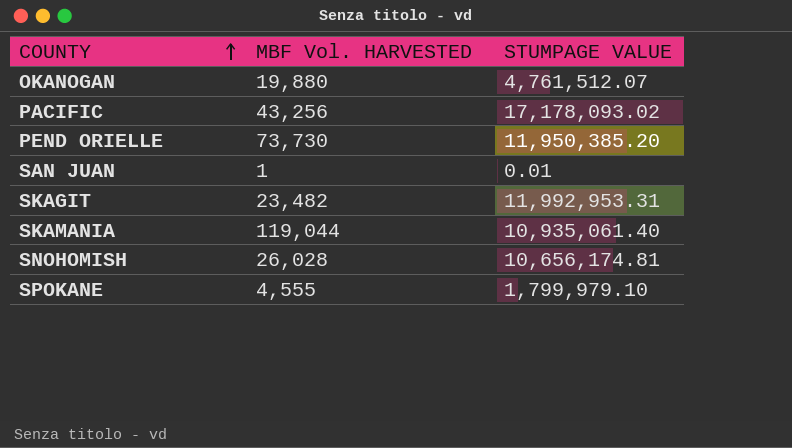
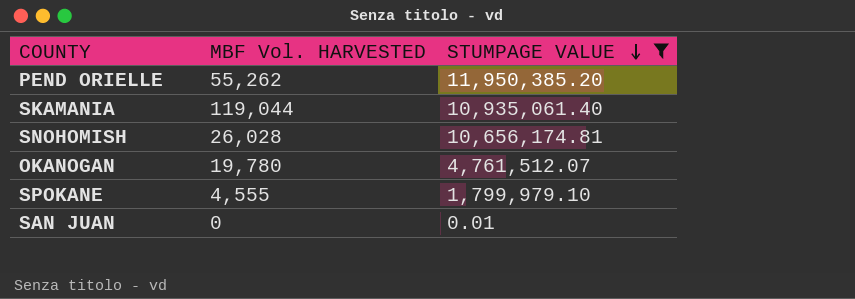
filter: none -> STUMPAGE VALUE <= 11,950,385.20
row order: COUNTY ascending -> STUMPAGE VALUE descending
PEND ORIELLE | MBF Vol. HARVESTED: 73,730 -> 55,262
OKANOGAN | MBF Vol. HARVESTED: 19,880 -> 19,780
SAN JUAN | MBF Vol. HARVESTED: 1 -> 0

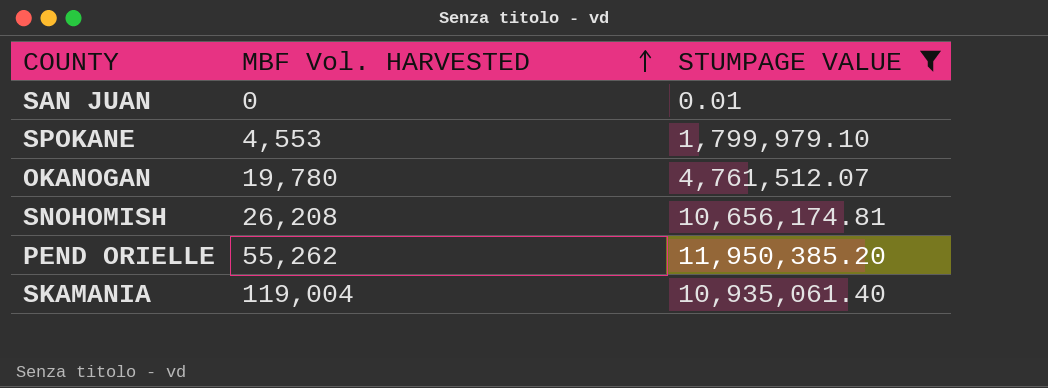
row order: STUMPAGE VALUE descending -> MBF Vol. HARVESTED ascending
SPOKANE | MBF Vol. HARVESTED: 4,555 -> 4,553
SNOHOMISH | MBF Vol. HARVESTED: 26,028 -> 26,208
SKAMANIA | MBF Vol. HARVESTED: 119,044 -> 119,004

